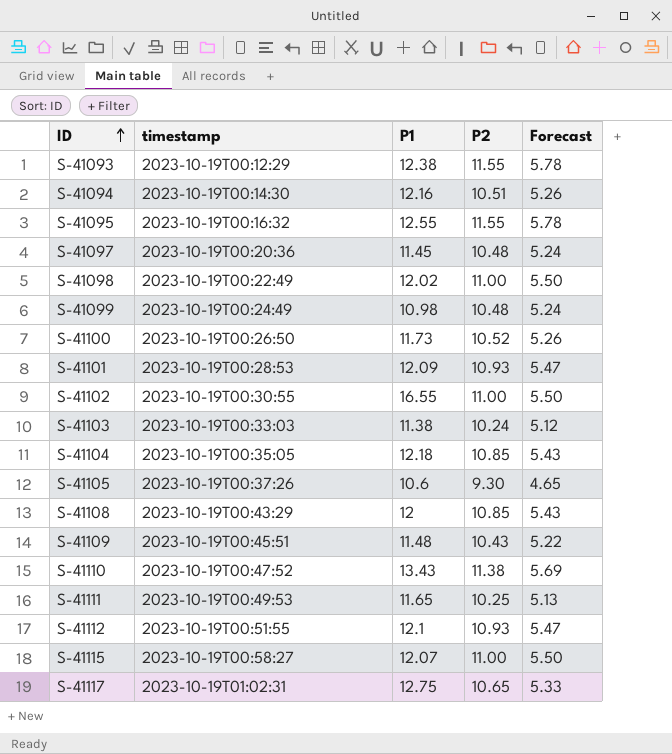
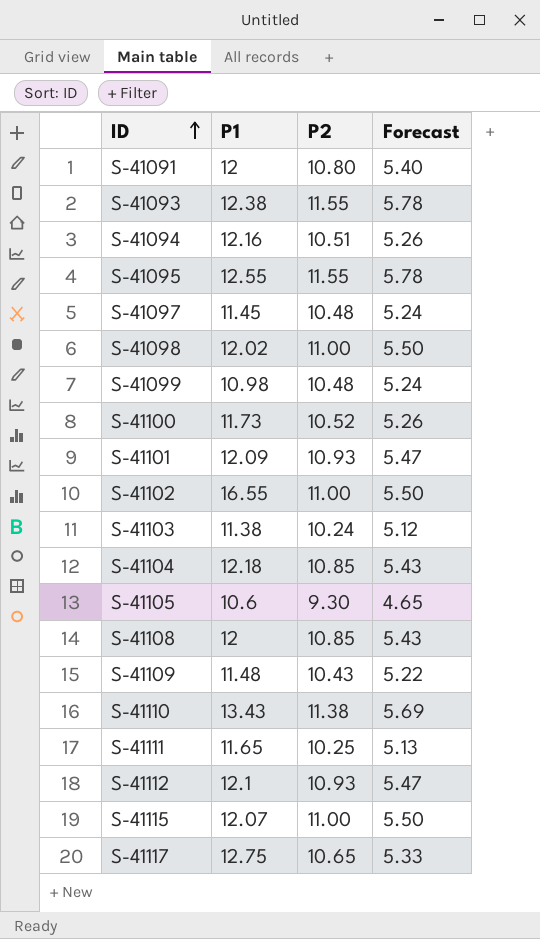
column timestamp | position: 2 -> none
row S-41091: none -> 12 | 10.80 | 5.40

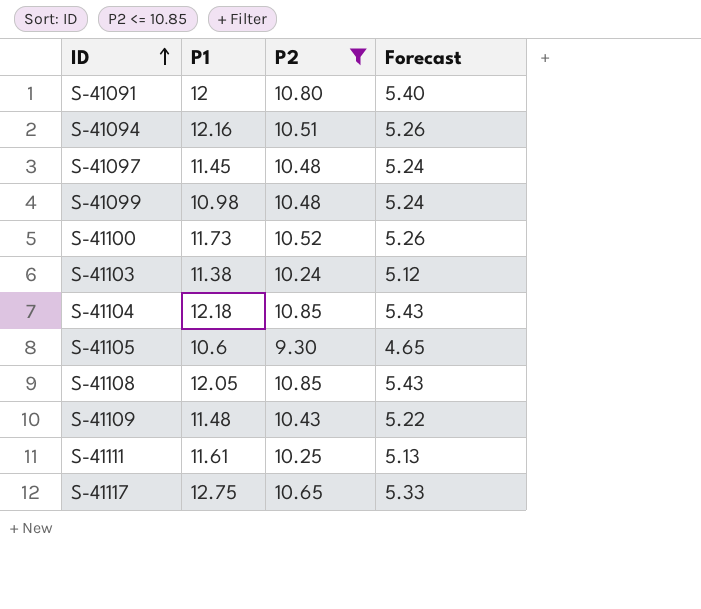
filter: none -> P2 <= 10.85
S-41108 | P1: 12 -> 12.05
S-41111 | P1: 11.65 -> 11.61

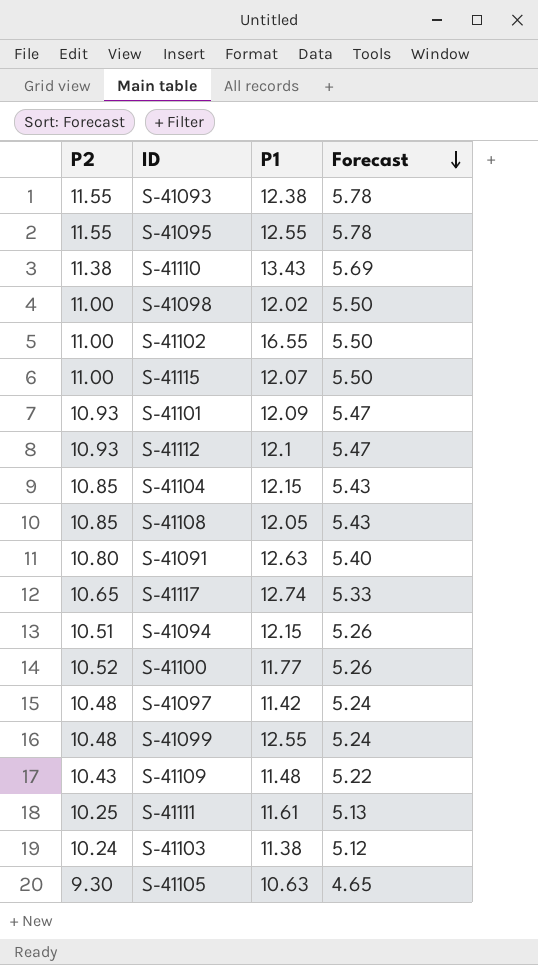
filter: P2 <= 10.85 -> none
row order: ID ascending -> Forecast descending
column P2 | position: 3 -> 1
S-41104 | P1: 12.18 -> 12.15
S-41091 | P1: 12 -> 12.63
S-41117 | P1: 12.75 -> 12.74
S-41094 | P1: 12.16 -> 12.15
S-41100 | P1: 11.73 -> 11.77
S-41097 | P1: 11.45 -> 11.42
S-41099 | P1: 10.98 -> 12.55
S-41105 | P1: 10.6 -> 10.63

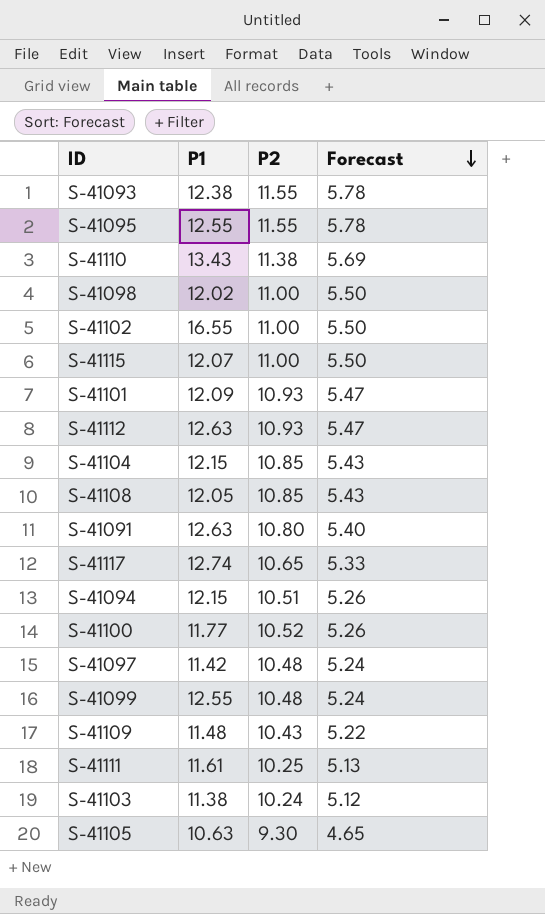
column P2 | position: 1 -> 3
S-41112 | P1: 12.1 -> 12.63

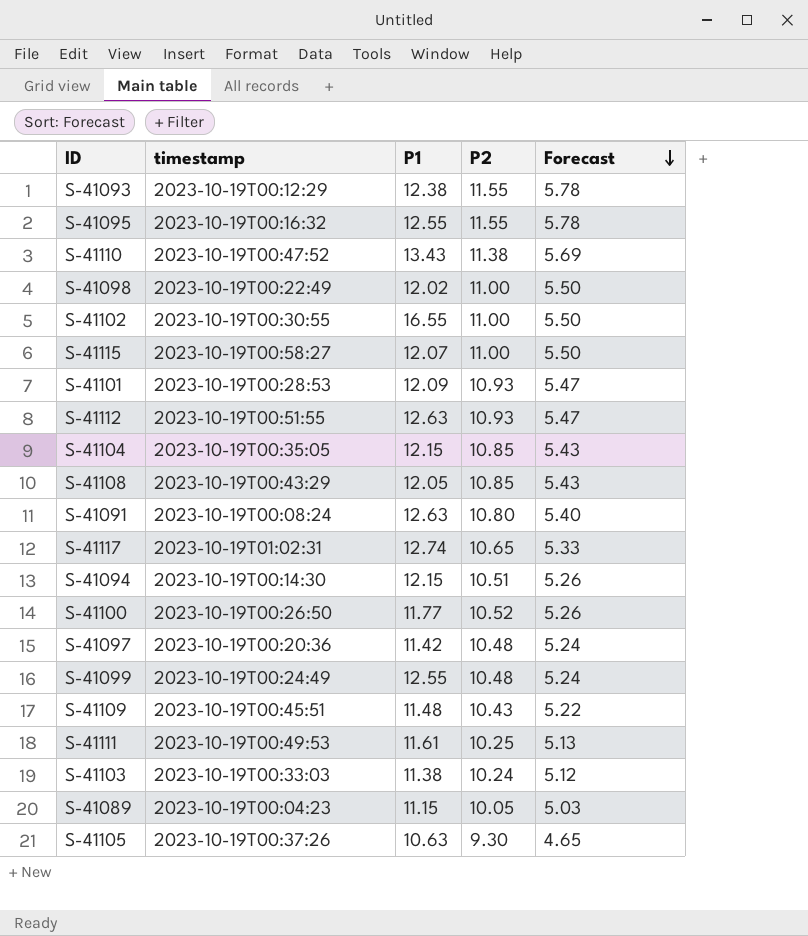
column timestamp | position: none -> 2
row S-41089: none -> 2023-10-19T00:04:23 | 11.15 | 10.05 | 5.03

